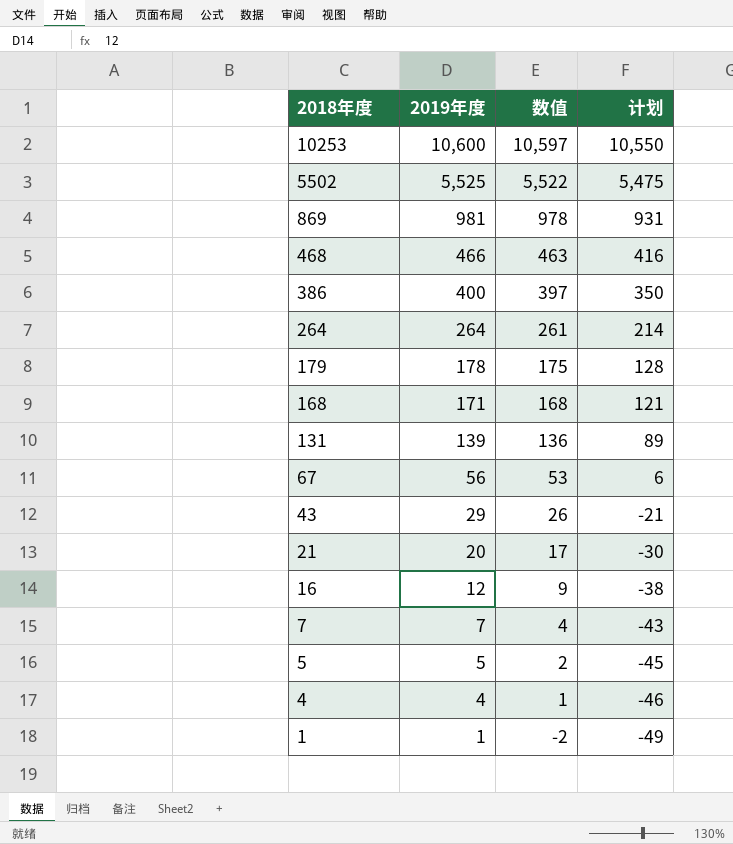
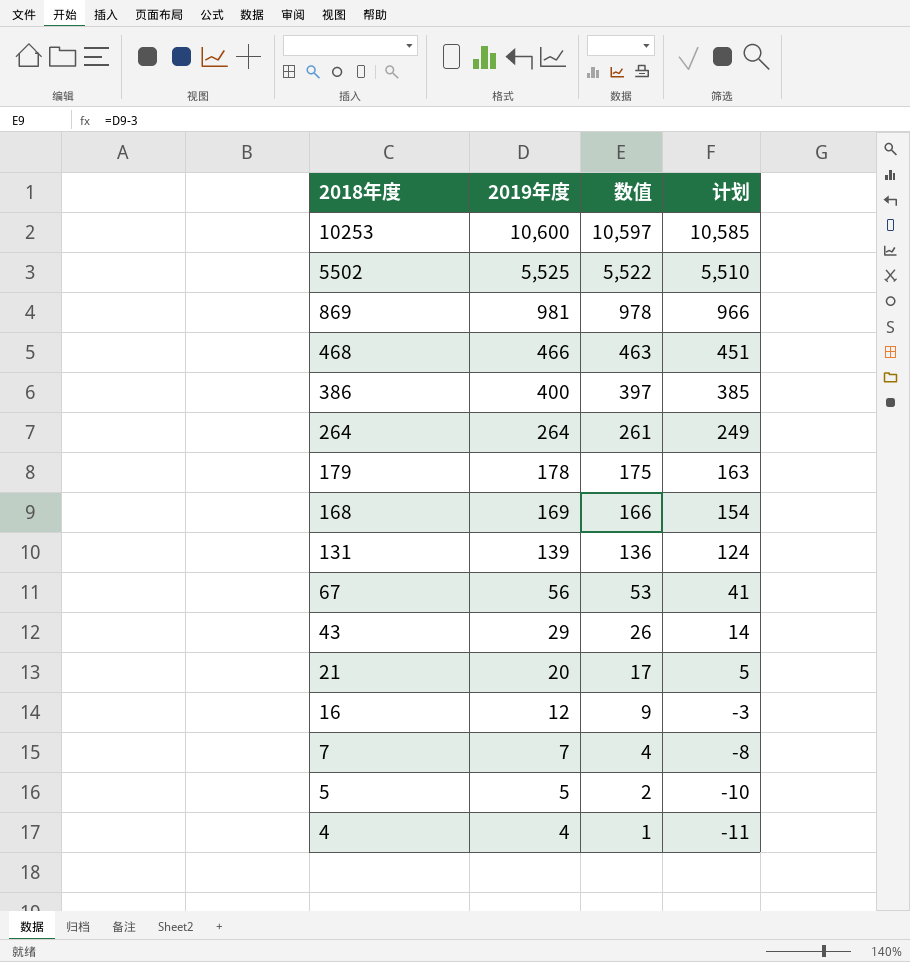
column 计划 | formula: [2019年度] - 50 -> [2019年度] - 15
row 1: 1 | -2 | -49 -> none
168 | 2019年度: 171 -> 169
168 | 数值: 168 -> 166

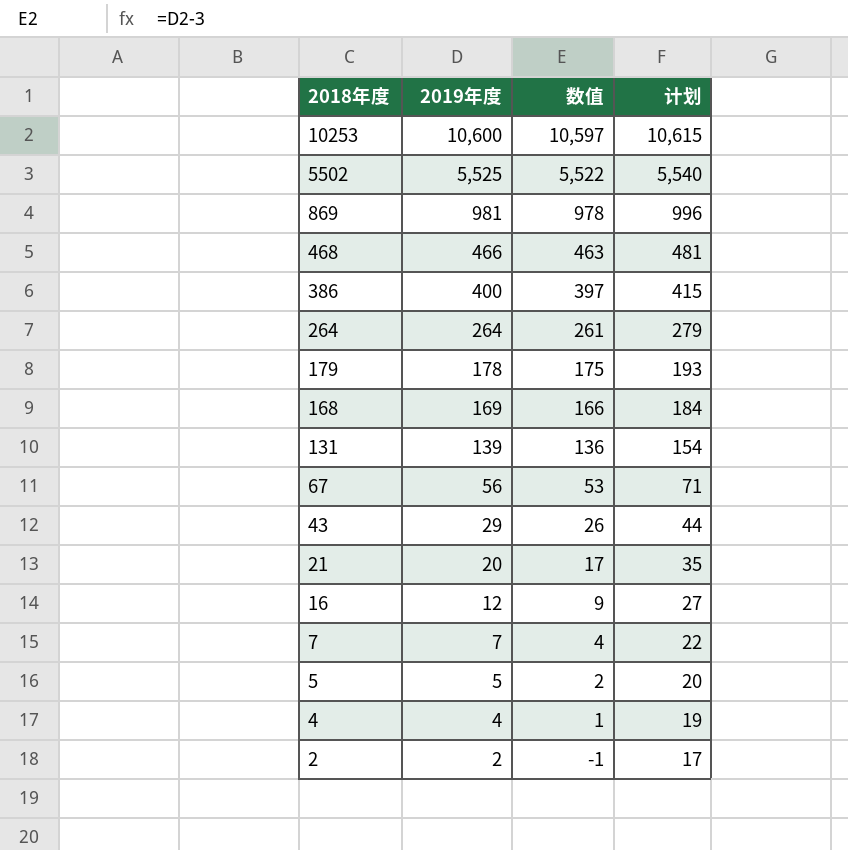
column 计划 | formula: [2019年度] - 15 -> [2019年度] + 15
row 2: none -> 2 | -1 | 17

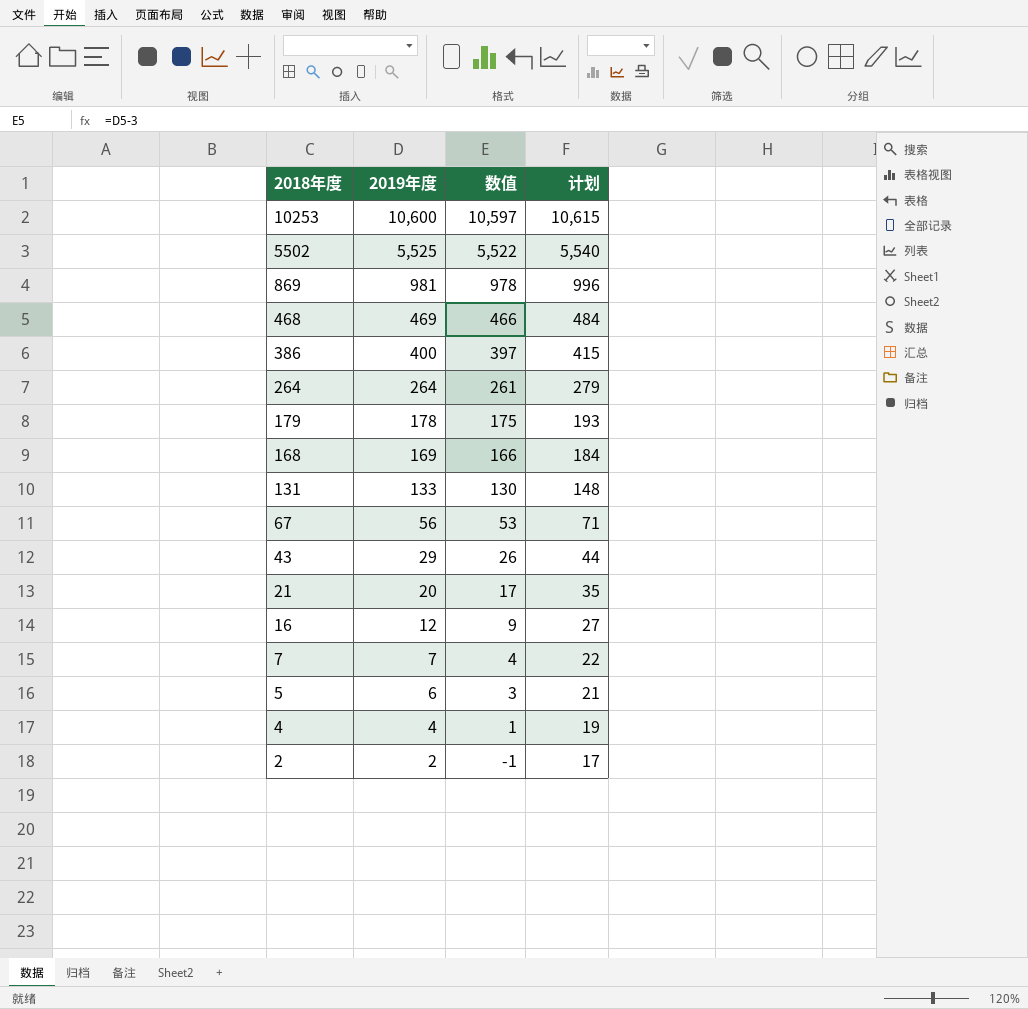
468 | 2019年度: 466 -> 469
468 | 数值: 463 -> 466
468 | 计划: 481 -> 484
131 | 2019年度: 139 -> 133
131 | 数值: 136 -> 130
131 | 计划: 154 -> 148
5 | 2019年度: 5 -> 6
5 | 数值: 2 -> 3
5 | 计划: 20 -> 21

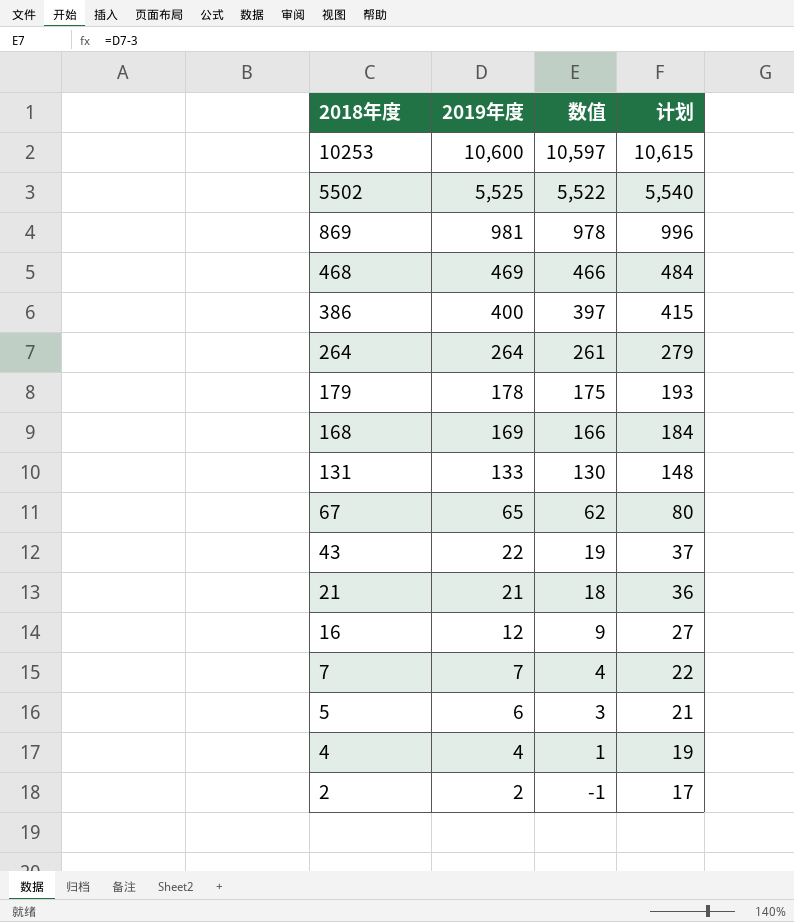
67 | 2019年度: 56 -> 65
67 | 数值: 53 -> 62
67 | 计划: 71 -> 80
43 | 2019年度: 29 -> 22
43 | 数值: 26 -> 19
43 | 计划: 44 -> 37
21 | 2019年度: 20 -> 21
21 | 数值: 17 -> 18
21 | 计划: 35 -> 36

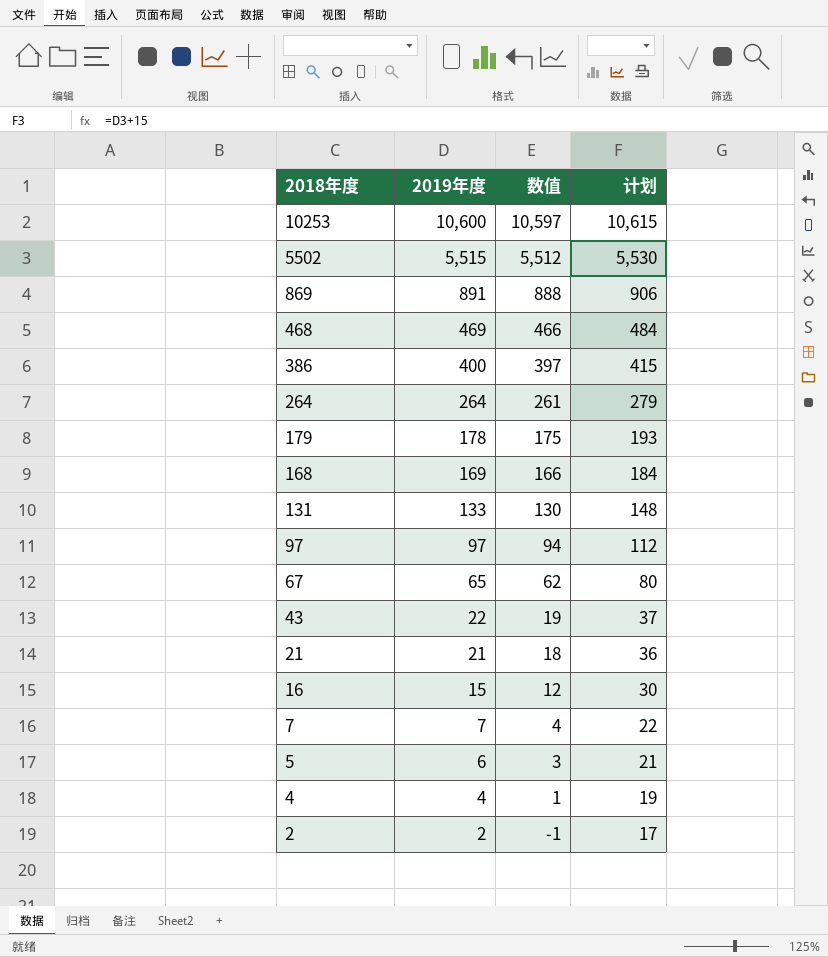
5502 | 2019年度: 5,525 -> 5,515
5502 | 数值: 5,522 -> 5,512
5502 | 计划: 5,540 -> 5,530
869 | 2019年度: 981 -> 891
869 | 数值: 978 -> 888
869 | 计划: 996 -> 906
row 97: none -> 97 | 94 | 112
16 | 2019年度: 12 -> 15
16 | 数值: 9 -> 12
16 | 计划: 27 -> 30

